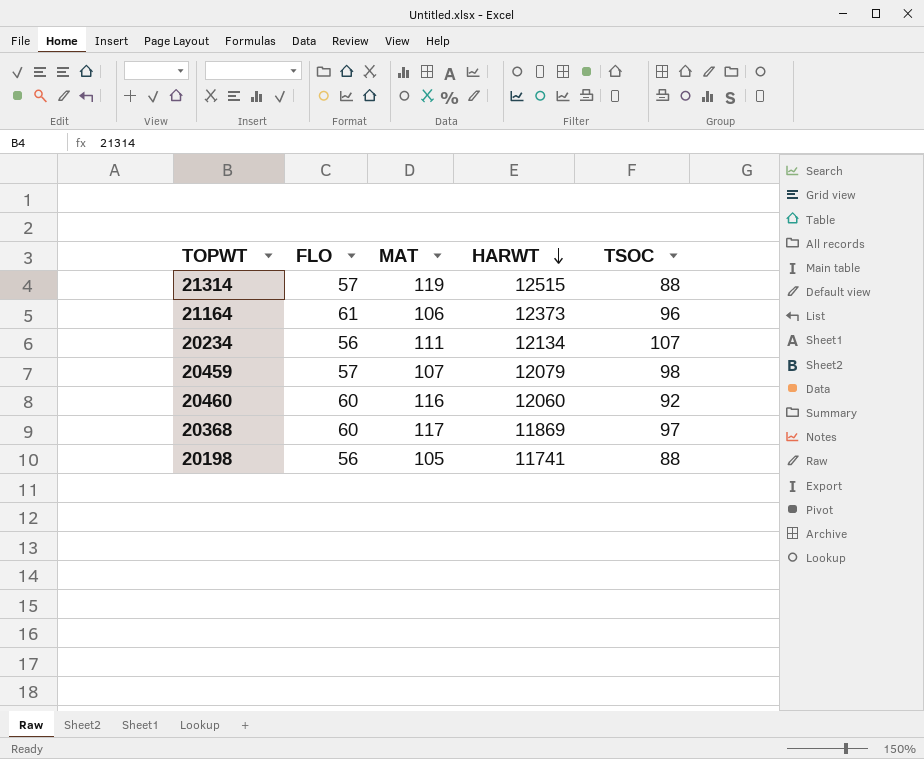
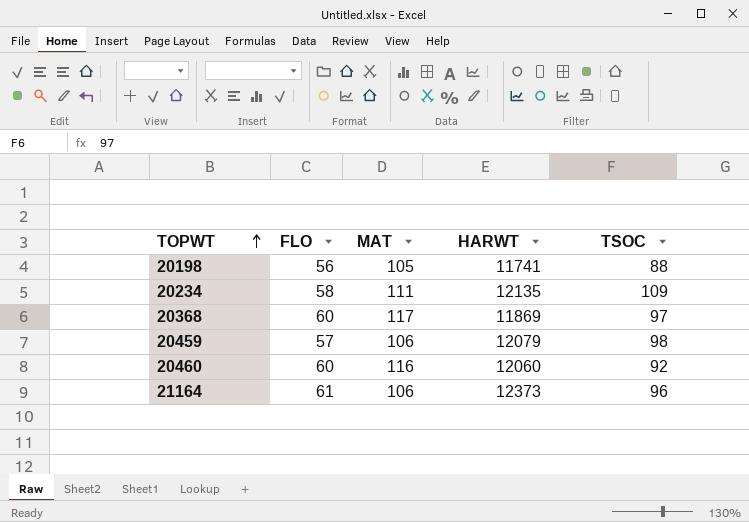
row order: HARWT descending -> TOPWT ascending
row 21314: 57 | 119 | 12515 | 88 -> none
20234 | FLO: 56 -> 58
20234 | HARWT: 12134 -> 12135
20234 | TSOC: 107 -> 109
20459 | MAT: 107 -> 106

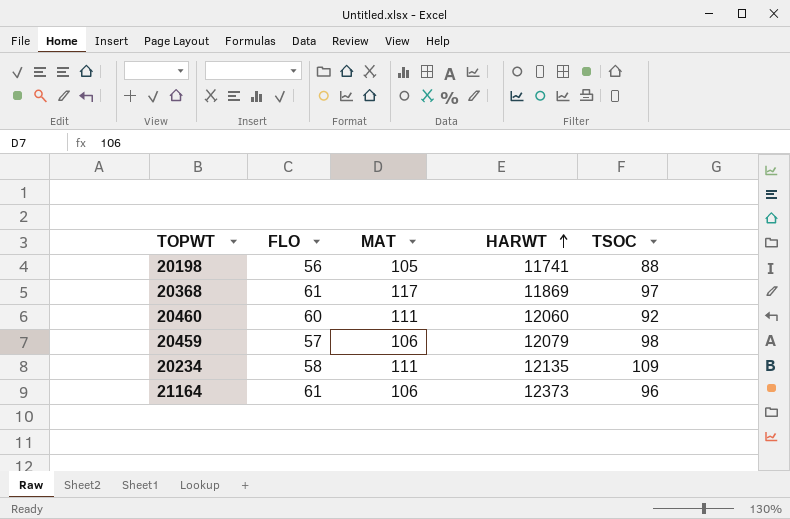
row order: TOPWT ascending -> HARWT ascending
20368 | FLO: 60 -> 61
20460 | MAT: 116 -> 111

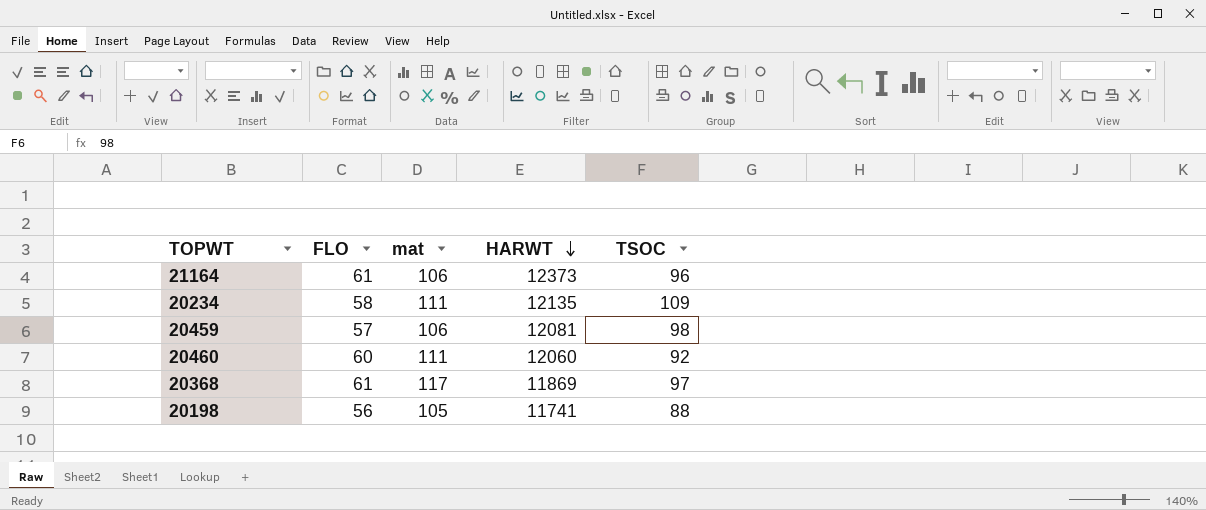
row order: HARWT ascending -> HARWT descending
column name: MAT -> mat
20459 | HARWT: 12079 -> 12081

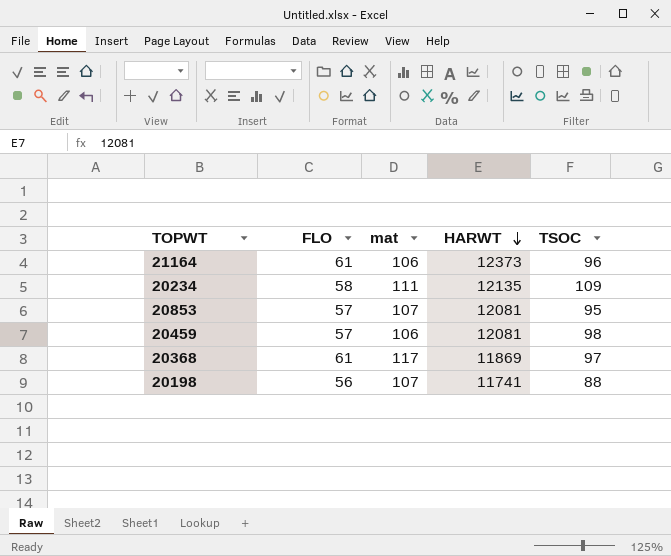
row 20460: 60 | 111 | 12060 | 92 -> none
row 20853: none -> 57 | 107 | 12081 | 95
20198 | mat: 105 -> 107

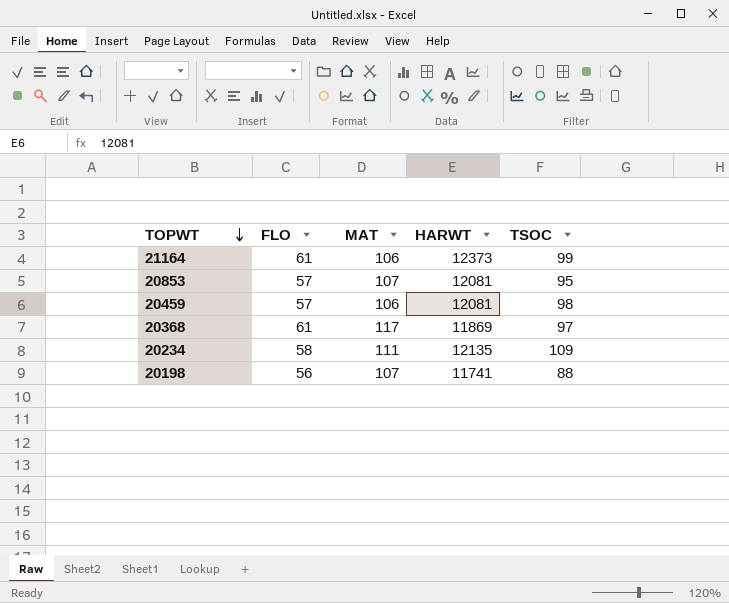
row order: HARWT descending -> TOPWT descending
column name: mat -> MAT
21164 | TSOC: 96 -> 99

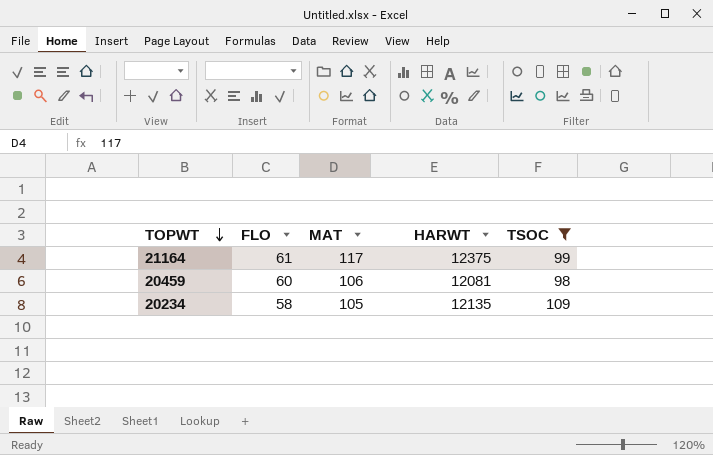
filter: none -> TSOC >= 98
21164 | MAT: 106 -> 117
21164 | HARWT: 12373 -> 12375
20459 | FLO: 57 -> 60
20234 | MAT: 111 -> 105

